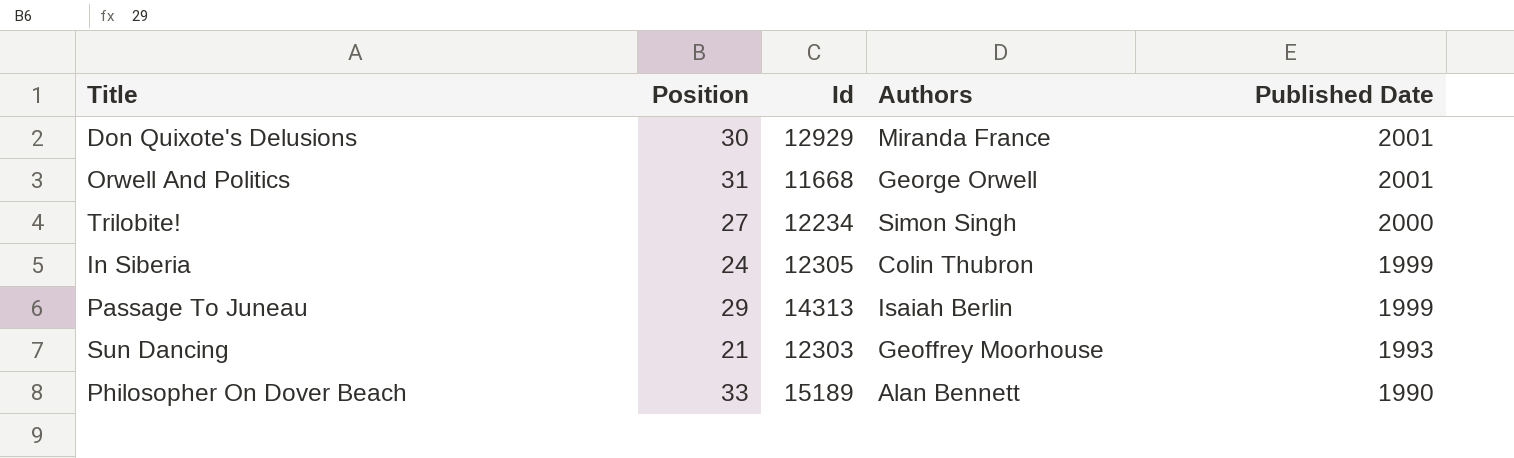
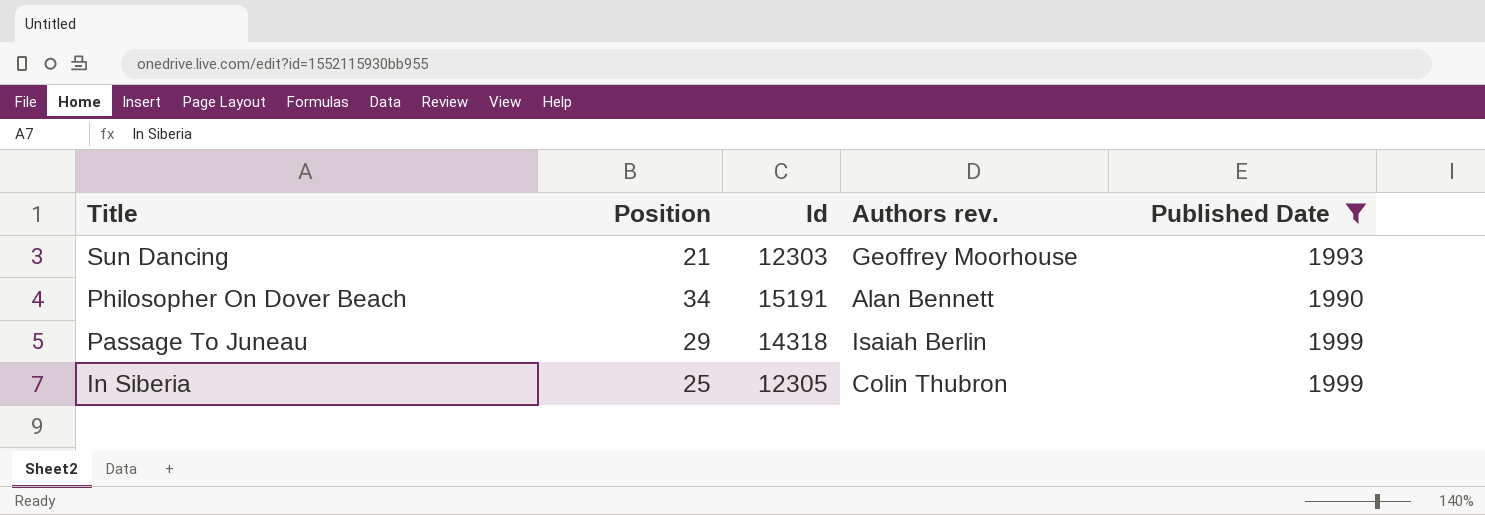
filter: none -> Published Date <= 1999
row order: Published Date descending -> Title descending
column name: Authors -> Authors rev.
Philosopher On Dover Beach | Position: 33 -> 34
Philosopher On Dover Beach | Id: 15189 -> 15191
Passage To Juneau | Id: 14313 -> 14318
In Siberia | Position: 24 -> 25

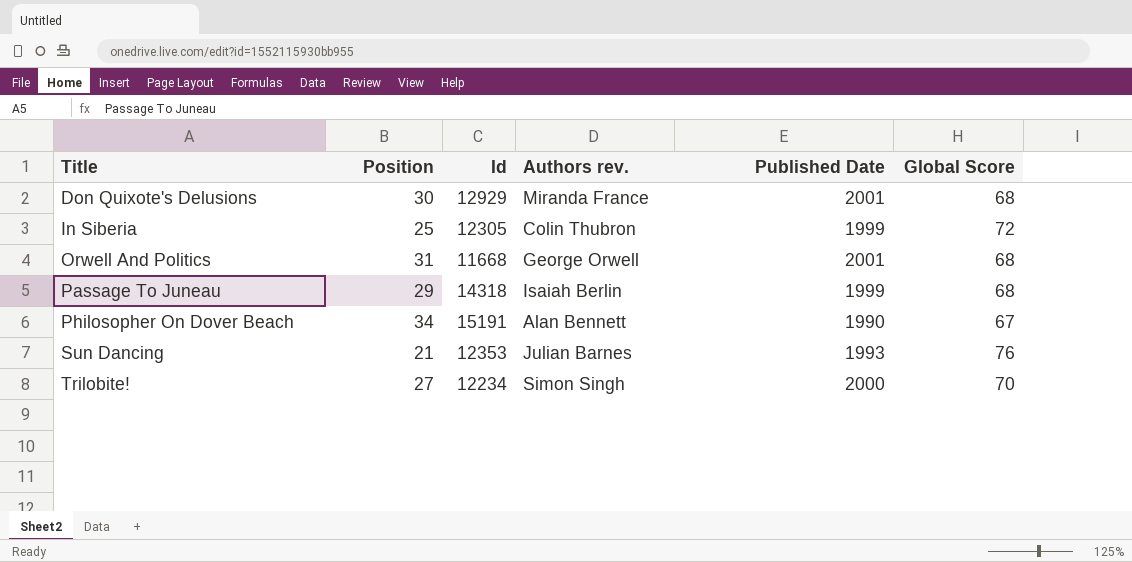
filter: Published Date <= 1999 -> none
row order: Title descending -> Title ascending
column Global Score | position: none -> 6
Sun Dancing | Id: 12303 -> 12353
Sun Dancing | Authors rev.: Geoffrey Moorhouse -> Julian Barnes

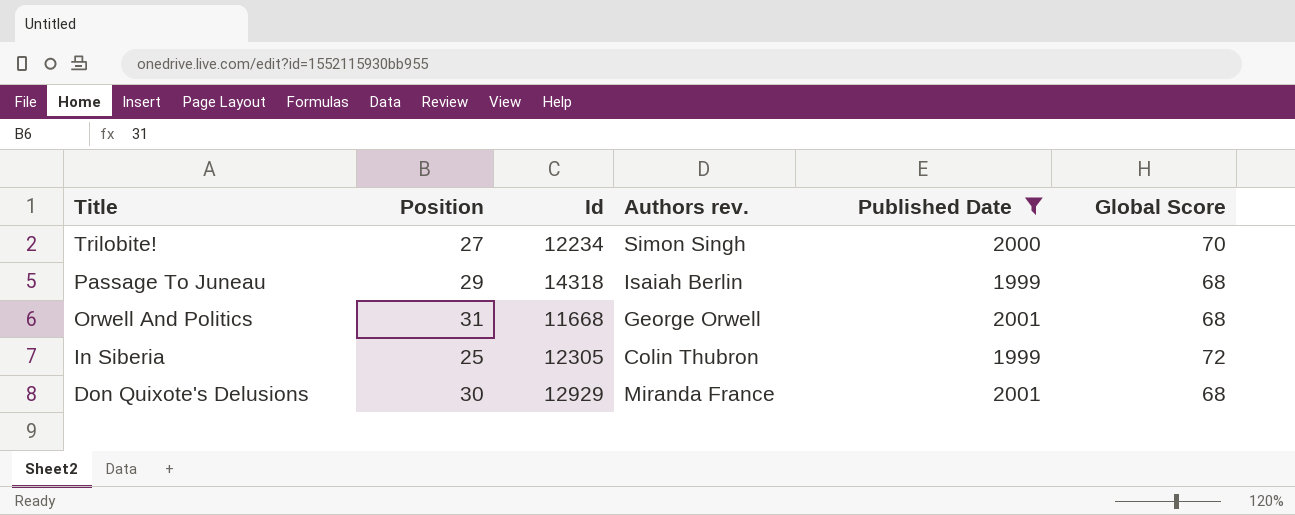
filter: none -> Published Date >= 1999
row order: Title ascending -> Title descending

